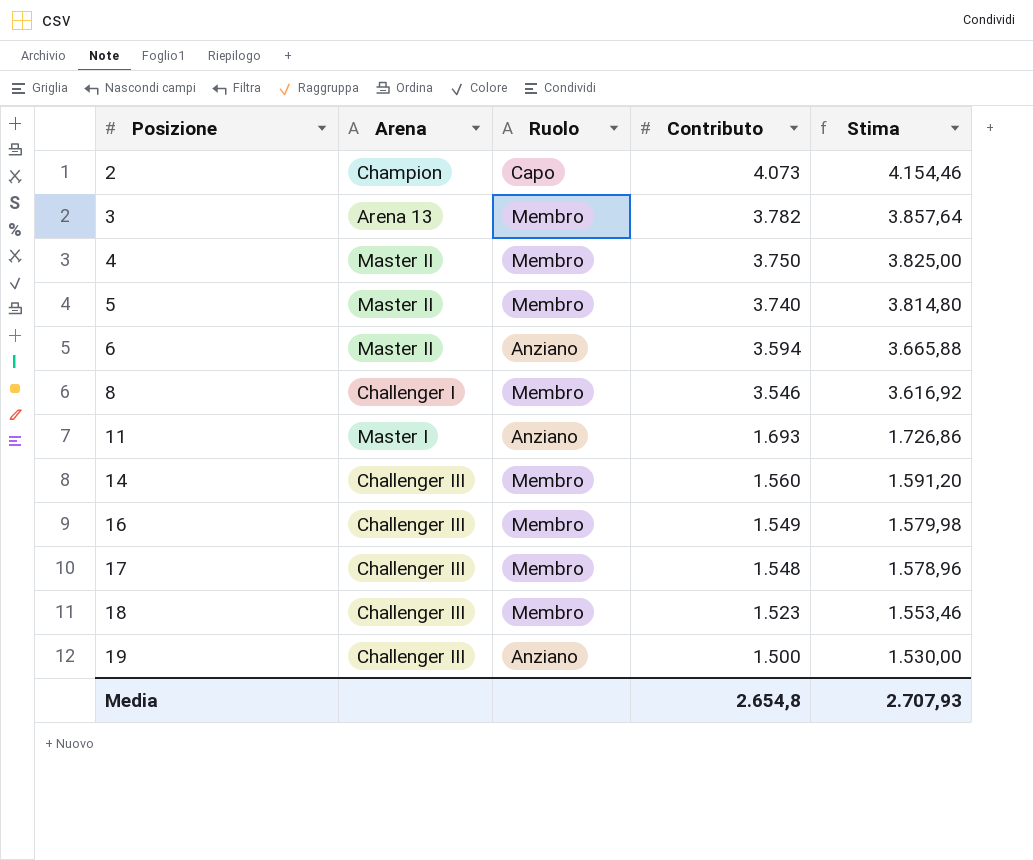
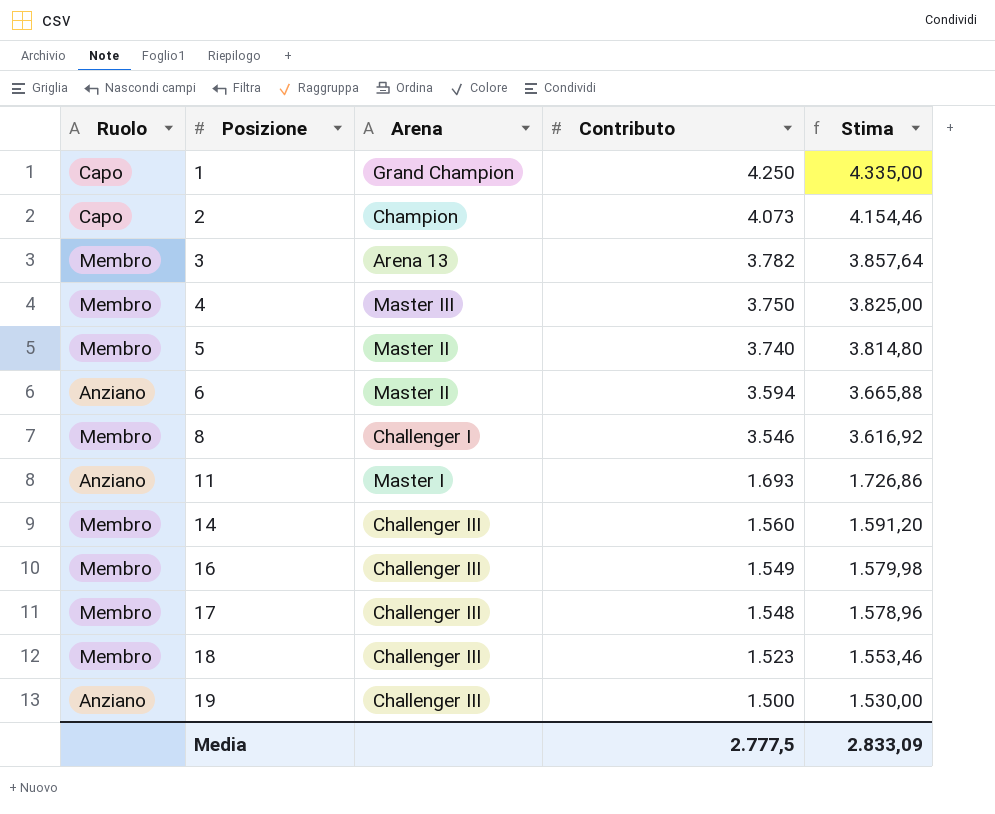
column Ruolo | position: 3 -> 1
row 1: none -> Capo | Grand Champion | 4.250 | 4.335,00
4 | Arena: Master II -> Master III
Media | Contributo: 2.654,8 -> 2.777,5
Media | Stima: 2.707,93 -> 2.833,09

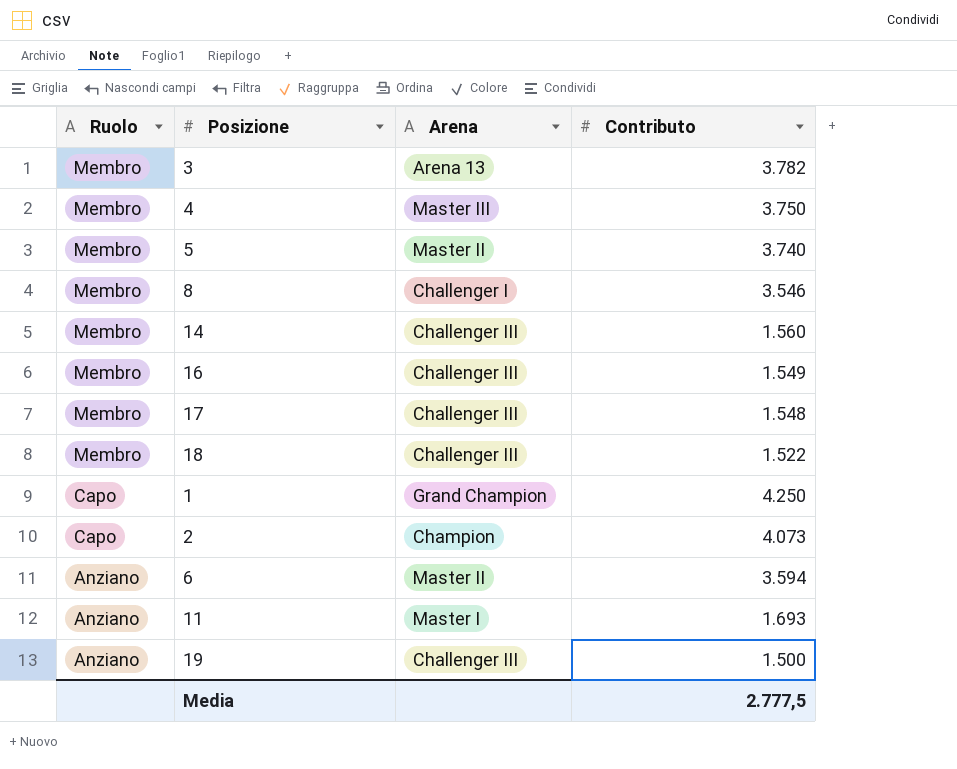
row order: Posizione ascending -> Ruolo descending
column Stima | formula: [Contributo] * 1,02 -> none
18 | Contributo: 1.523 -> 1.522

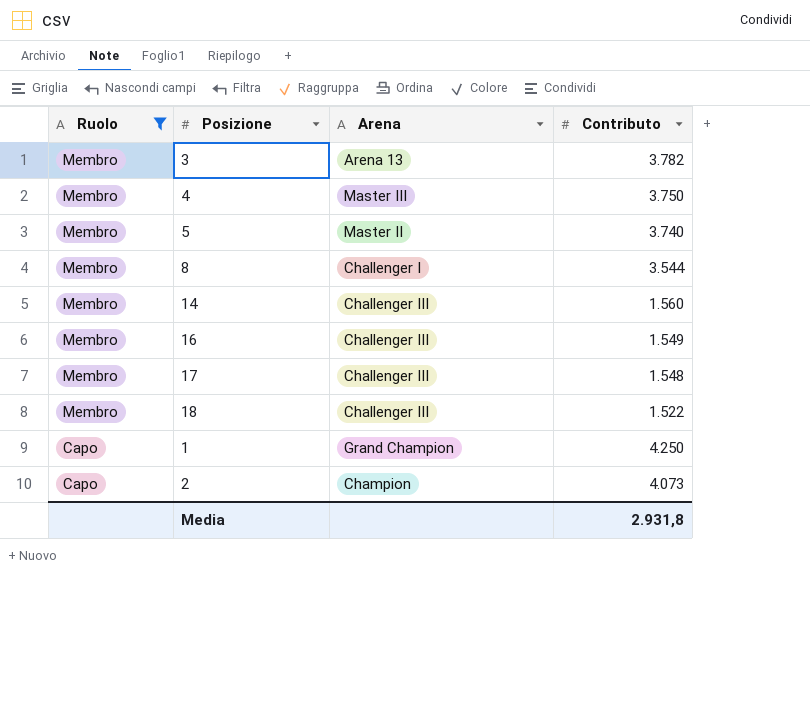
filter: none -> Ruolo != Anziano
8 | Contributo: 3.546 -> 3.544
Media | Contributo: 2.777,5 -> 2.931,8

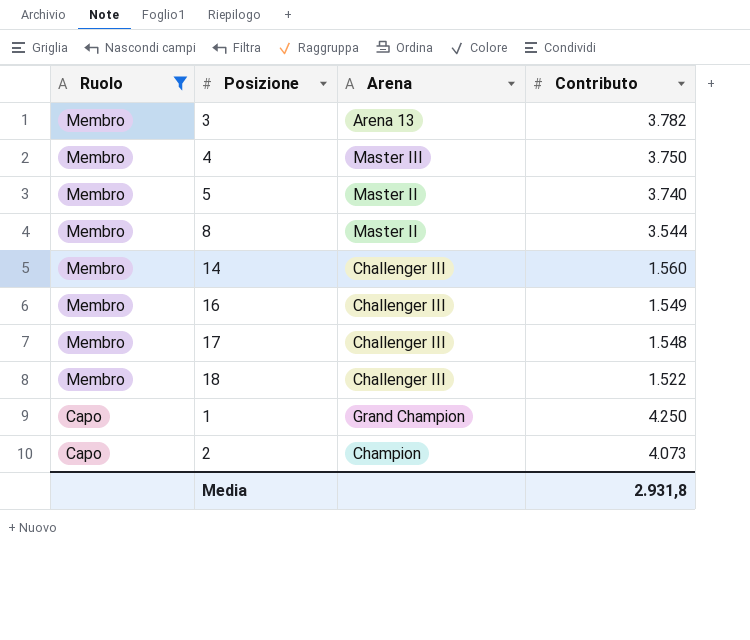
8 | Arena: Challenger I -> Master II

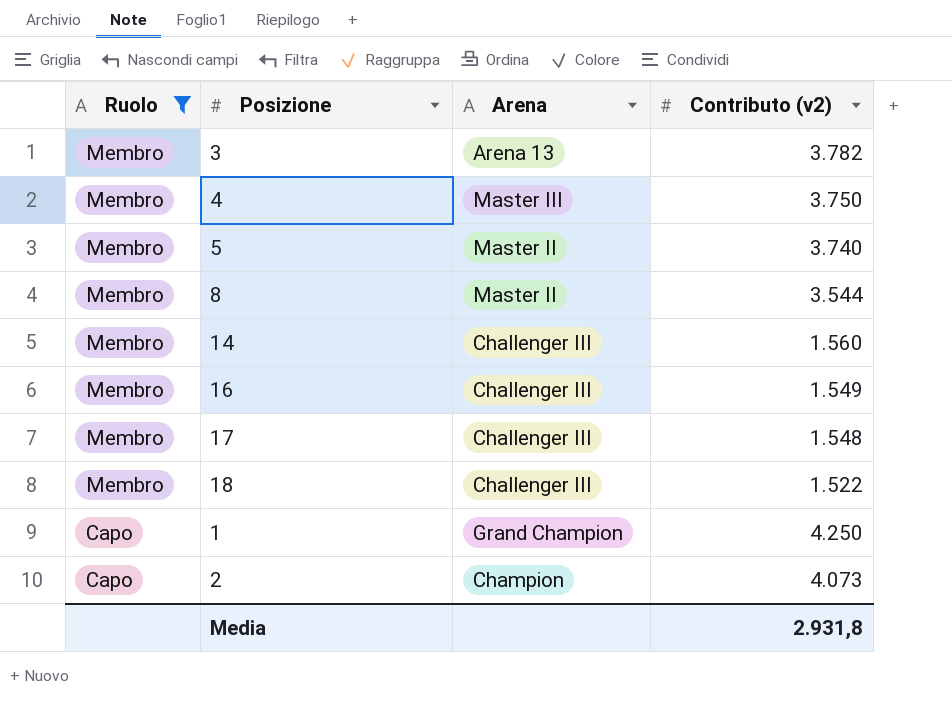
column name: Contributo -> Contributo (v2)

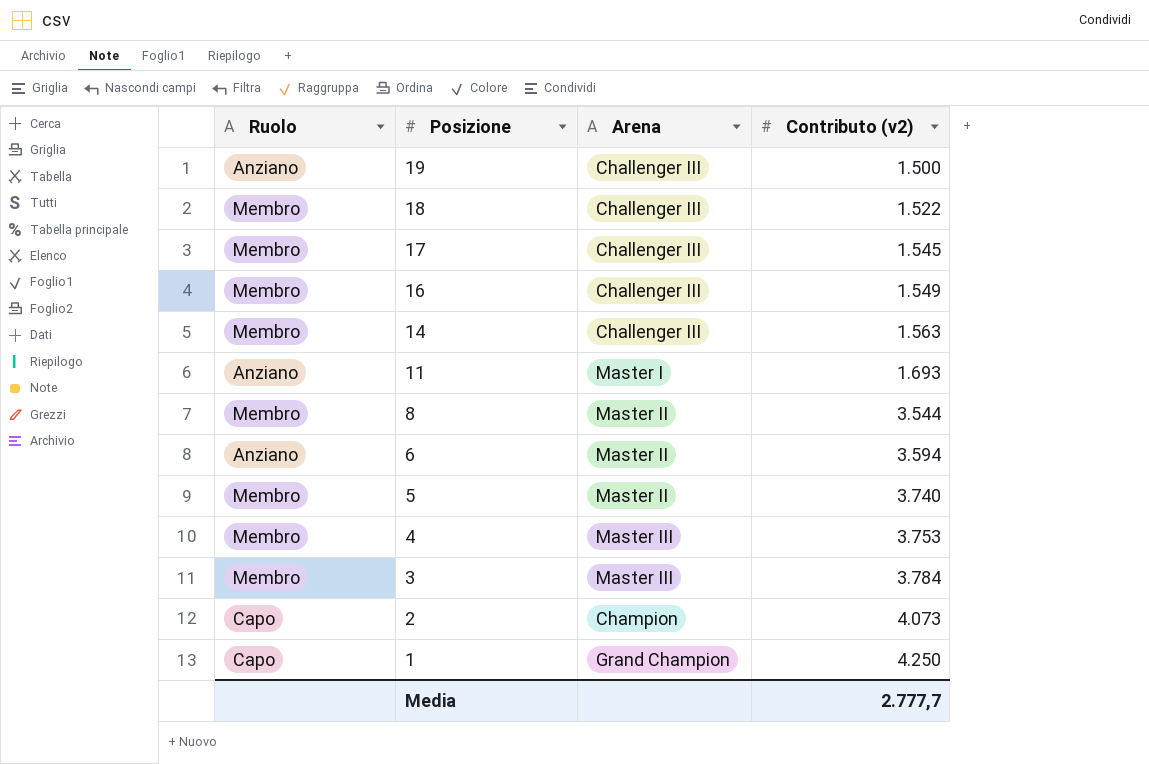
filter: Ruolo != Anziano -> none
row order: Ruolo descending -> Posizione descending
17 | Contributo (v2): 1.548 -> 1.545
14 | Contributo (v2): 1.560 -> 1.563
4 | Contributo (v2): 3.750 -> 3.753
3 | Arena: Arena 13 -> Master III
3 | Contributo (v2): 3.782 -> 3.784
Media | Contributo (v2): 2.931,8 -> 2.777,7

